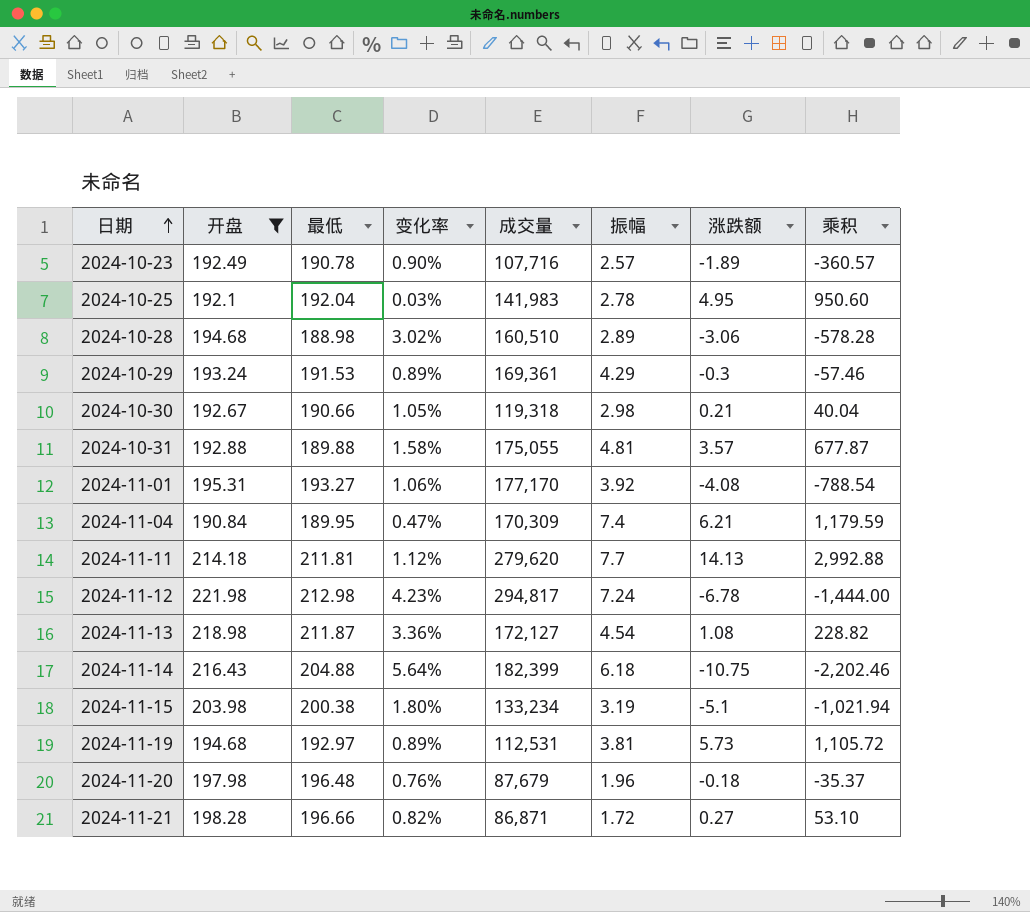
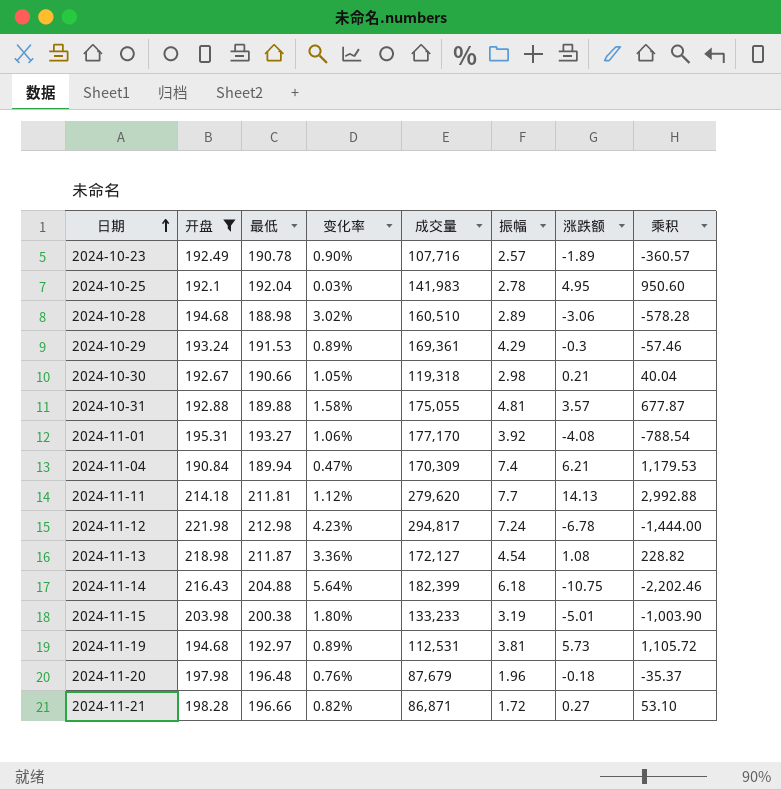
2024-11-04 | 最低: 189.95 -> 189.94
2024-11-04 | 乘积: 1,179.59 -> 1,179.53
2024-11-15 | 成交量: 133,234 -> 133,233
2024-11-15 | 涨跌额: -5.1 -> -5.01
2024-11-15 | 乘积: -1,021.94 -> -1,003.90

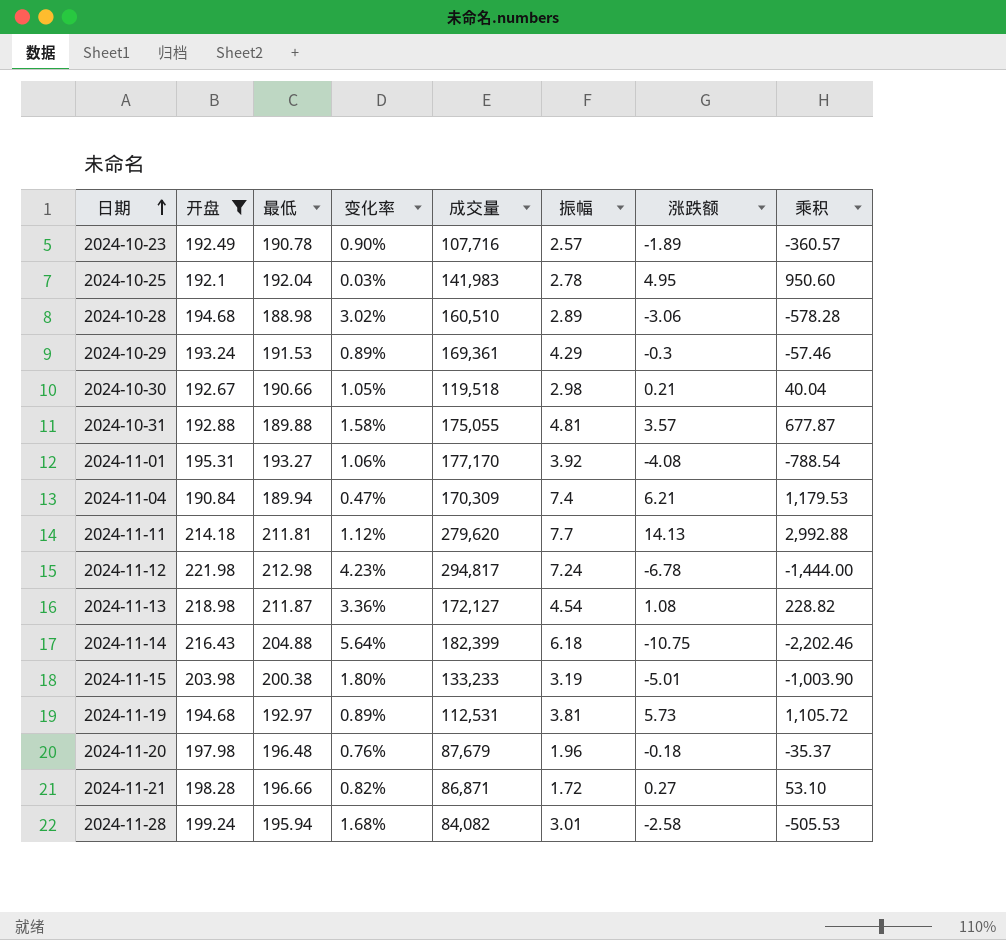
2024-10-30 | 成交量: 119,318 -> 119,518
row 2024-11-28: none -> 199.24 | 195.94 | 1.68% | 84,082 | 3.01 | -2.58 | -505.53

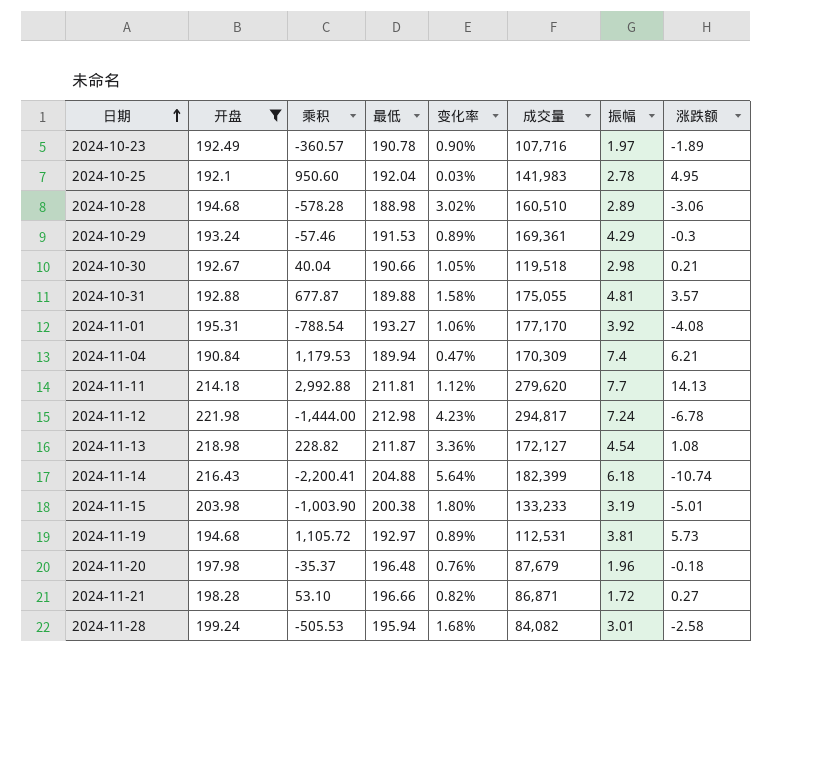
column 乘积 | position: 8 -> 3
2024-10-23 | 振幅: 2.57 -> 1.97
2024-11-14 | 乘积: -2,202.46 -> -2,200.41
2024-11-14 | 涨跌额: -10.75 -> -10.74

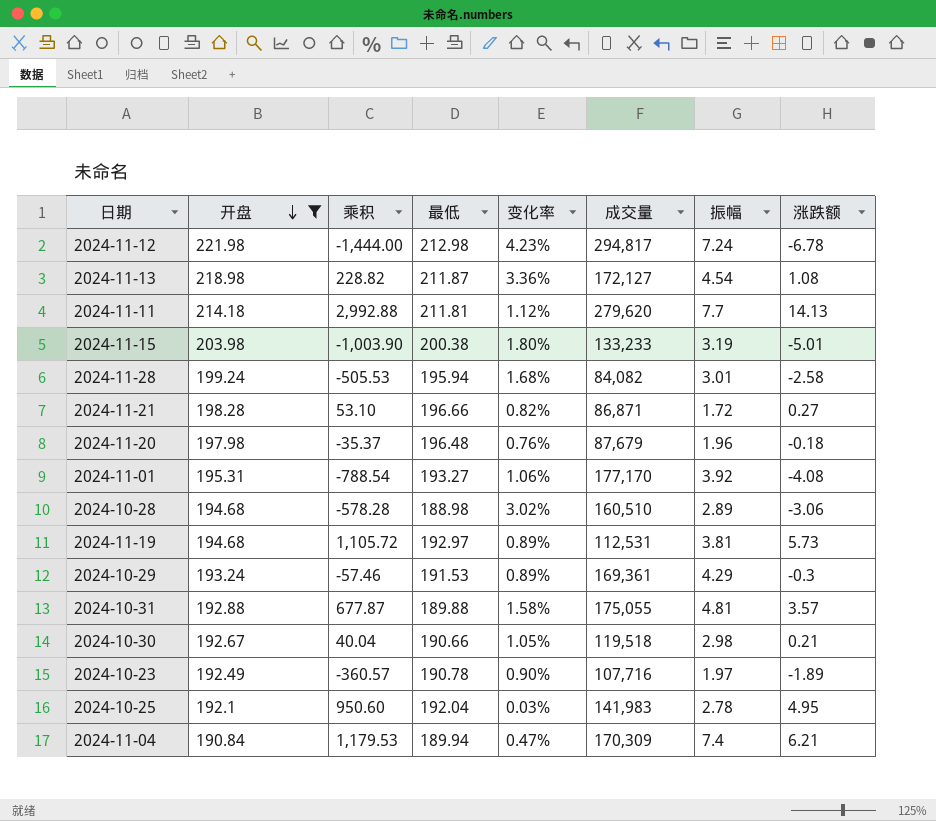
row order: 日期 ascending -> 开盘 descending
row 2024-11-14: 216.43 | -2,200.41 | 204.88 | 5.64% | 182,399 | 6.18 | -10.74 -> none

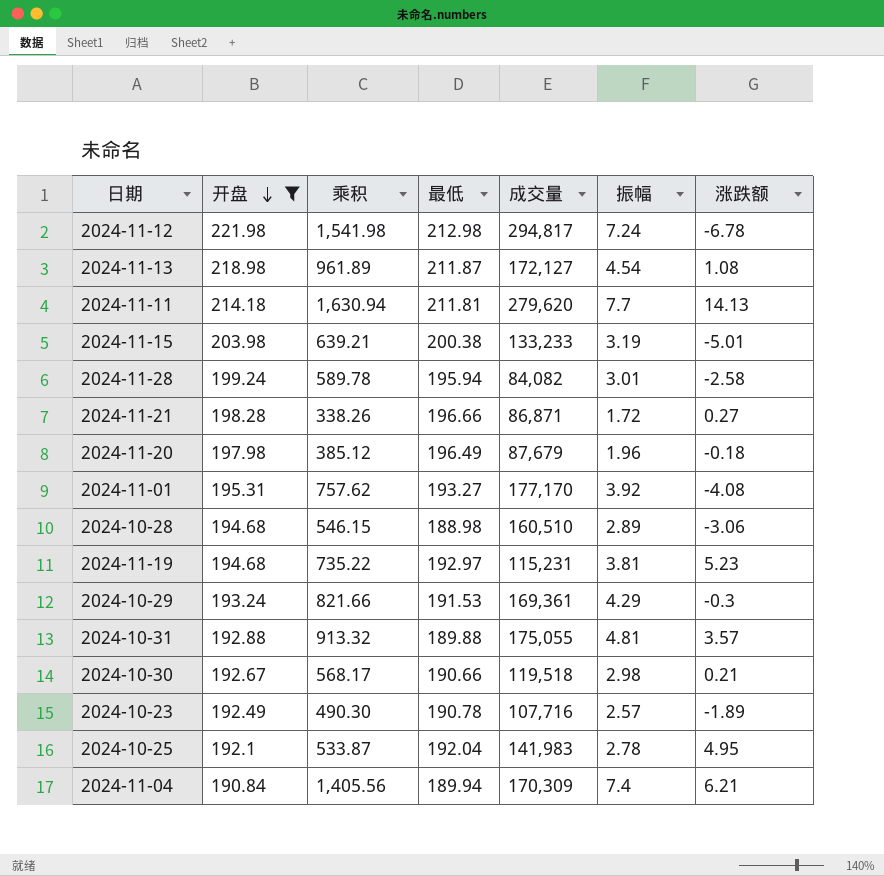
column 变化率 | formula: ([开盘] - [最低]) / [最低] -> none
column 乘积 | formula: [最低] * [涨跌额] -> [最低] * [振幅]
2024-11-20 | 最低: 196.48 -> 196.49
2024-11-19 | 成交量: 112,531 -> 115,231
2024-11-19 | 涨跌额: 5.73 -> 5.23
2024-10-23 | 振幅: 1.97 -> 2.57

